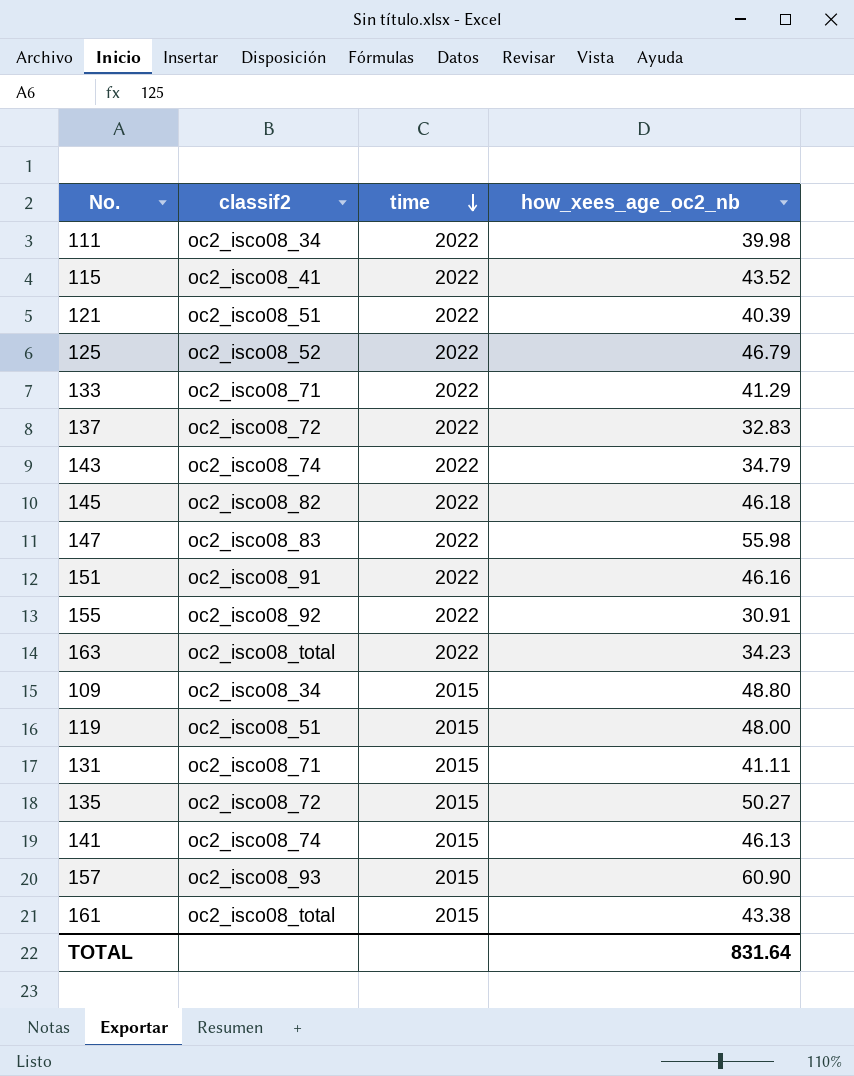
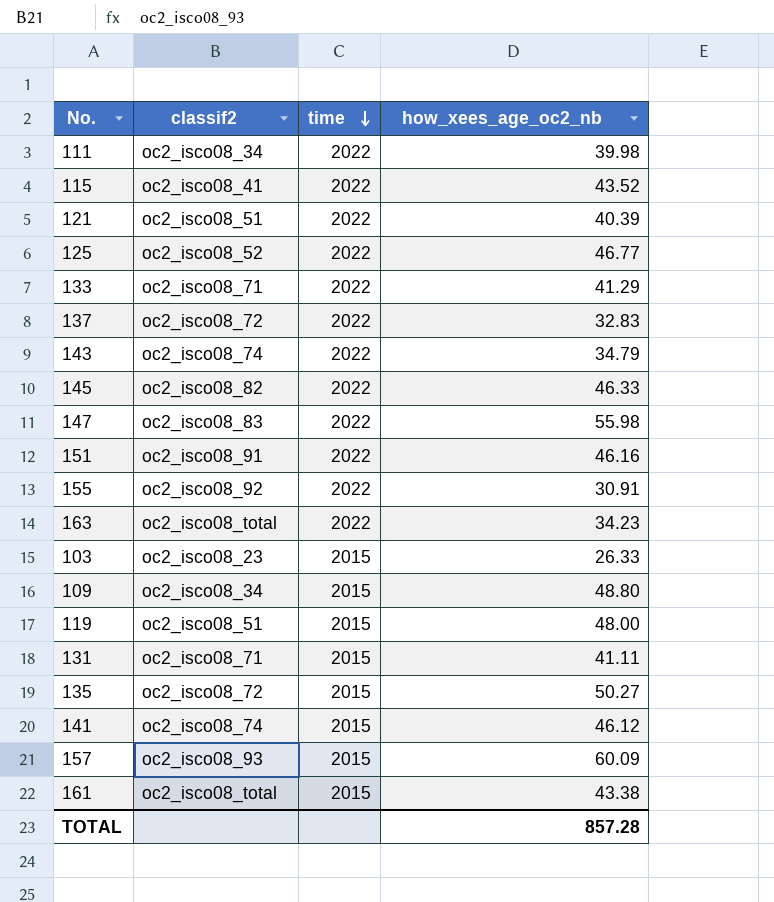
125 | how_xees_age_oc2_nb: 46.79 -> 46.77
145 | how_xees_age_oc2_nb: 46.18 -> 46.33
row 103: none -> oc2_isco08_23 | 2015 | 26.33
141 | how_xees_age_oc2_nb: 46.13 -> 46.12
157 | how_xees_age_oc2_nb: 60.90 -> 60.09
TOTAL | how_xees_age_oc2_nb: 831.64 -> 857.28

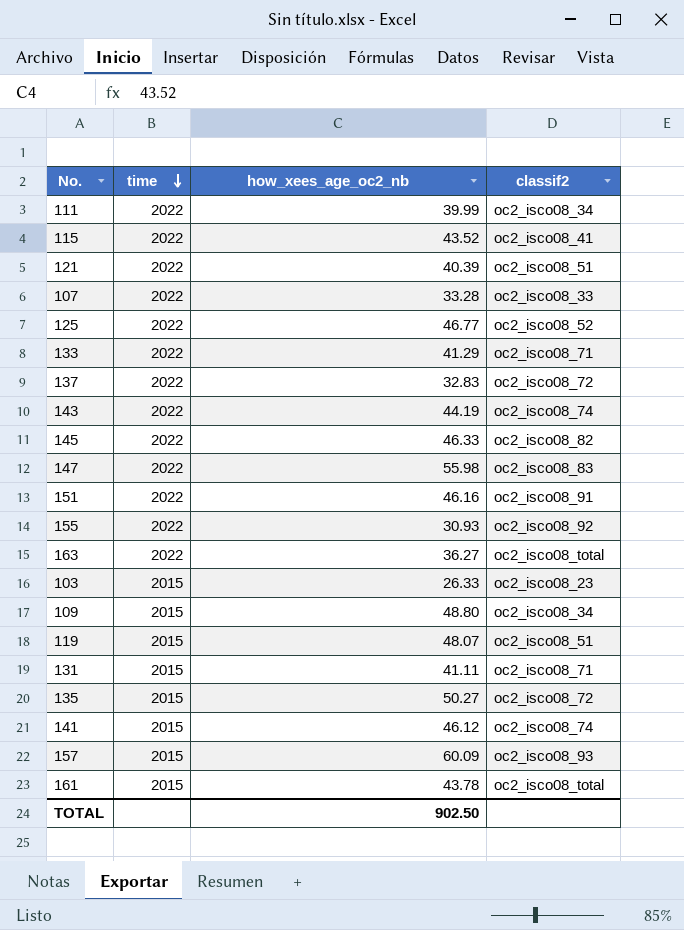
column classif2 | position: 2 -> 4
111 | how_xees_age_oc2_nb: 39.98 -> 39.99
row 107: none -> 2022 | 33.28 | oc2_isco08_33
143 | how_xees_age_oc2_nb: 34.79 -> 44.19
155 | how_xees_age_oc2_nb: 30.91 -> 30.93
163 | how_xees_age_oc2_nb: 34.23 -> 36.27
119 | how_xees_age_oc2_nb: 48.00 -> 48.07
161 | how_xees_age_oc2_nb: 43.38 -> 43.78
TOTAL | how_xees_age_oc2_nb: 857.28 -> 902.50

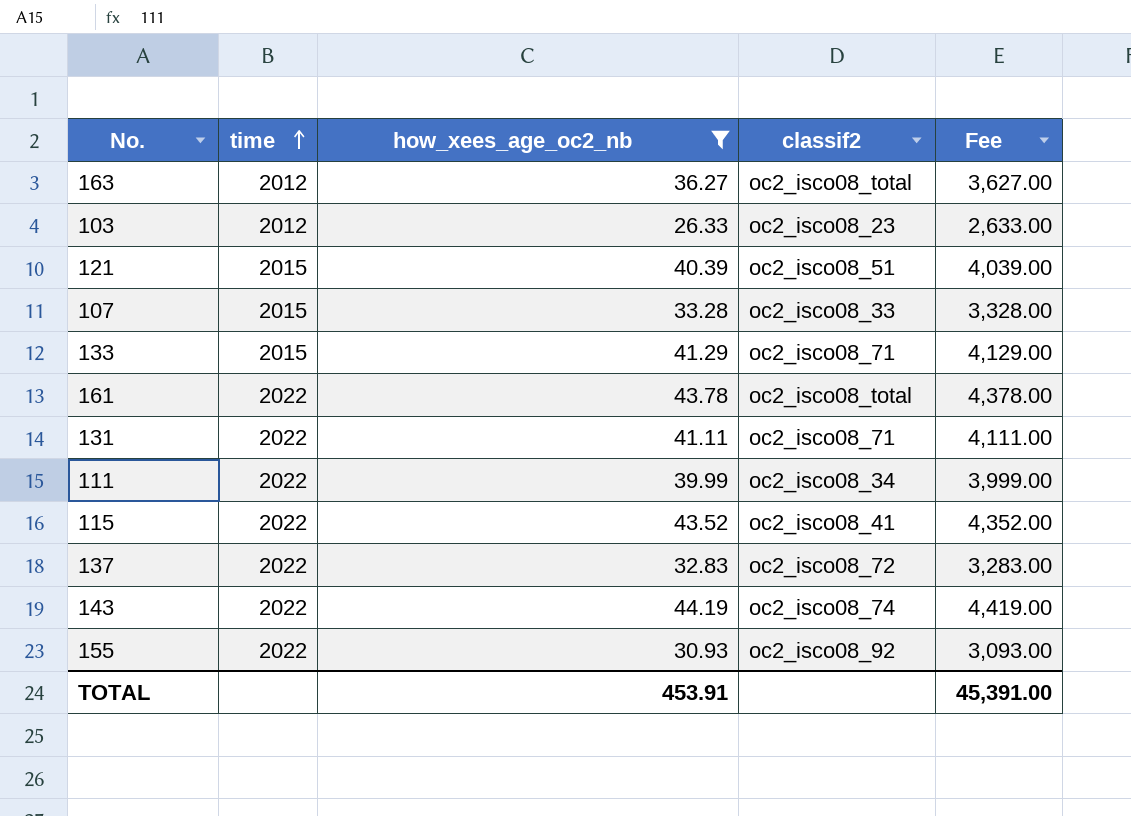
filter: none -> how_xees_age_oc2_nb <= 44.19
row order: time descending -> time ascending
column Fee | formula: none -> [how_xees_age_oc2_nb] * 100
163 | time: 2022 -> 2012
103 | time: 2015 -> 2012
121 | time: 2022 -> 2015
107 | time: 2022 -> 2015
133 | time: 2022 -> 2015
161 | time: 2015 -> 2022
131 | time: 2015 -> 2022
TOTAL | how_xees_age_oc2_nb: 902.50 -> 453.91

